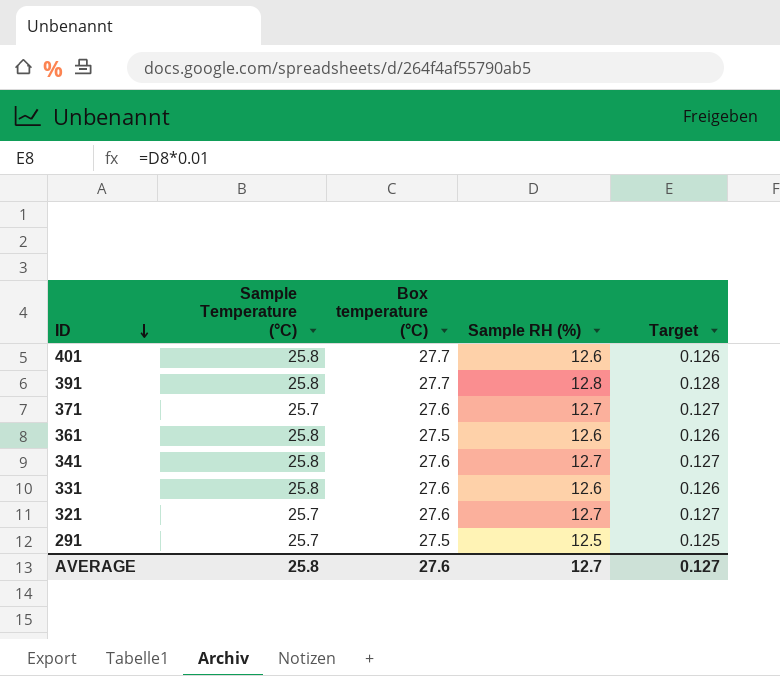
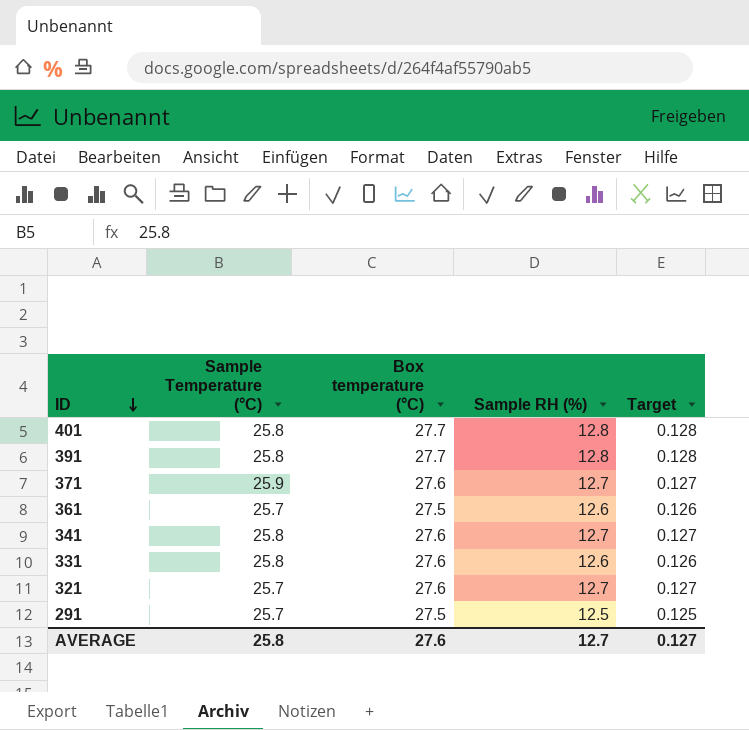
401 | Sample RH (%): 12.6 -> 12.8
401 | Target: 0.126 -> 0.128
371 | Sample Temperature (°C): 25.7 -> 25.9
361 | Sample Temperature (°C): 25.8 -> 25.7

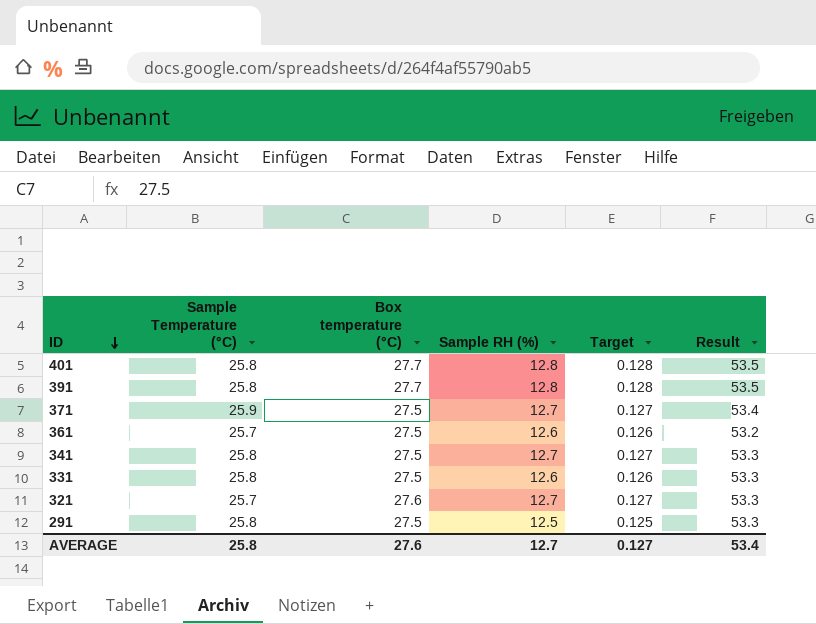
column Result | formula: none -> [Sample Temperature (°C)] + [Box temperature (°C)]
371 | Box temperature (°C): 27.6 -> 27.5
341 | Box temperature (°C): 27.6 -> 27.5
331 | Box temperature (°C): 27.6 -> 27.5
291 | Sample Temperature (°C): 25.7 -> 25.8

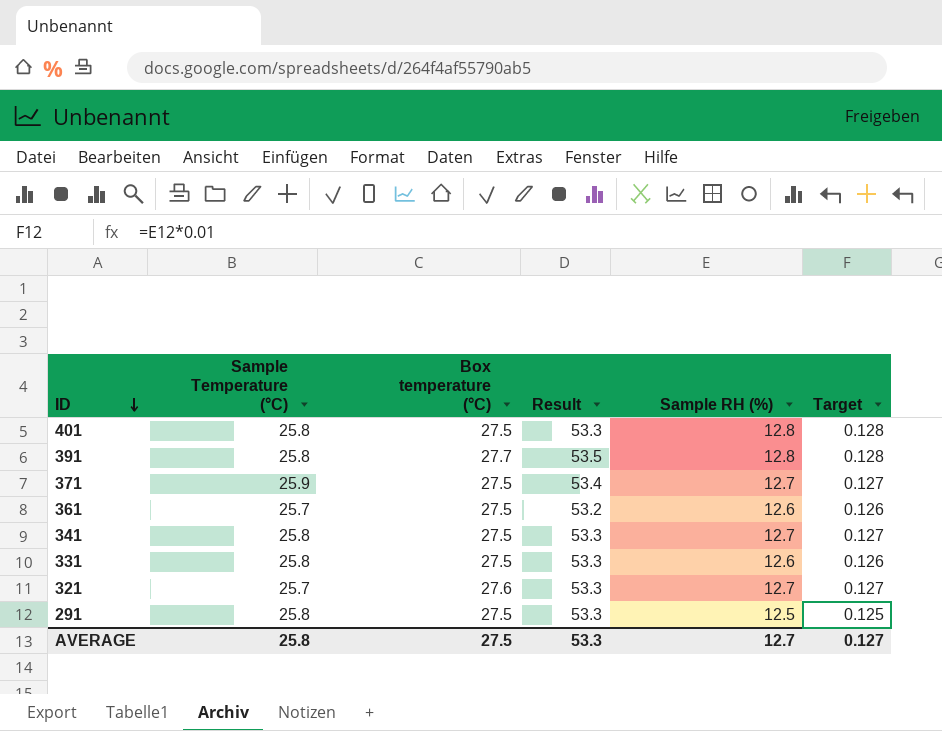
column Result | position: 6 -> 4
401 | Box temperature (°C): 27.7 -> 27.5
401 | Result: 53.5 -> 53.3
AVERAGE | Box temperature (°C): 27.6 -> 27.5
AVERAGE | Result: 53.4 -> 53.3

